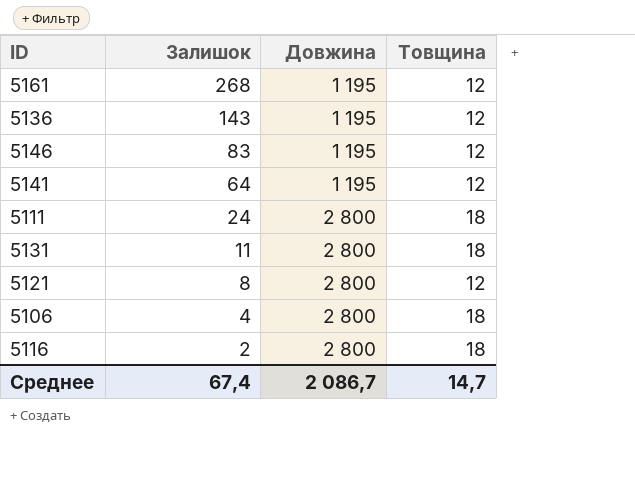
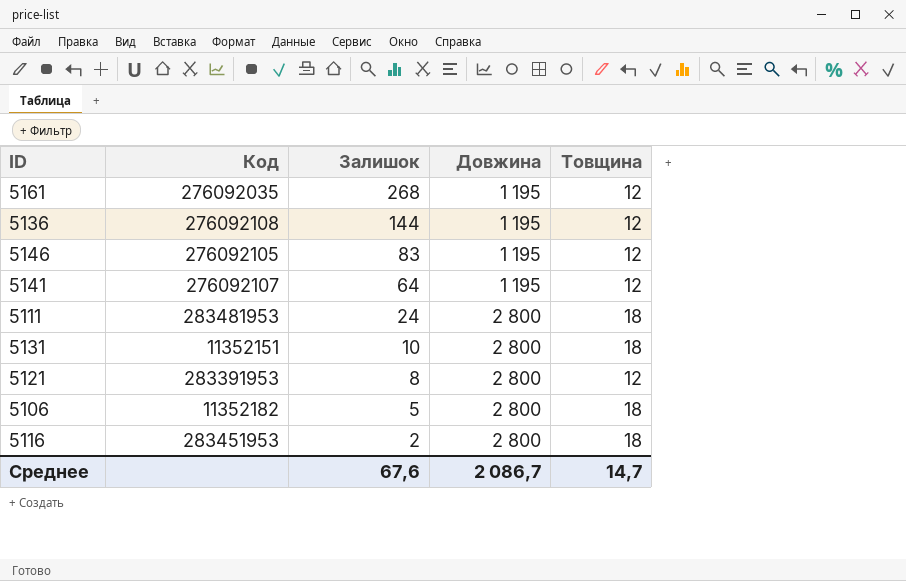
column Код | position: none -> 2
5136 | Залишок: 143 -> 144
5131 | Залишок: 11 -> 10
5106 | Залишок: 4 -> 5
Среднее | Залишок: 67,4 -> 67,6

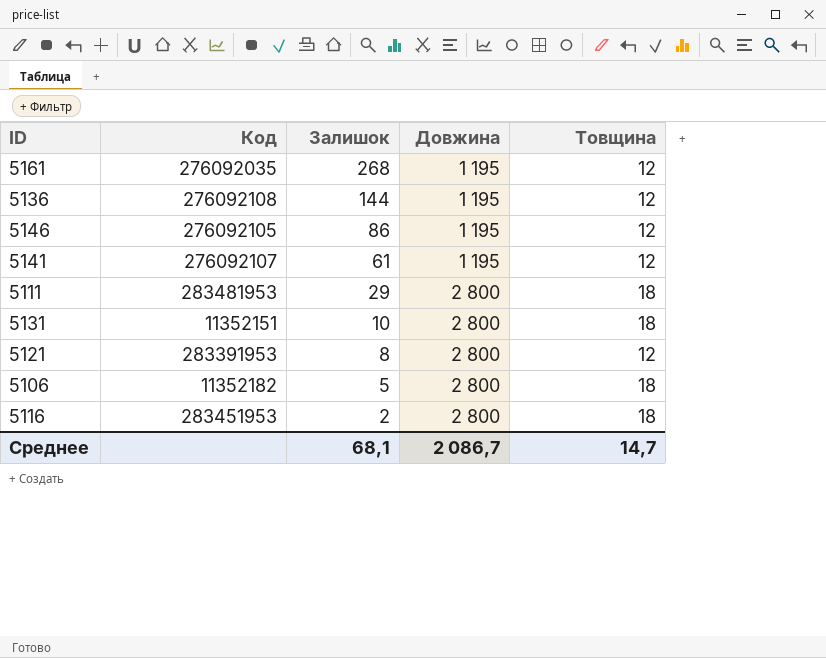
5146 | Залишок: 83 -> 86
5141 | Залишок: 64 -> 61
5111 | Залишок: 24 -> 29
Среднее | Залишок: 67,6 -> 68,1

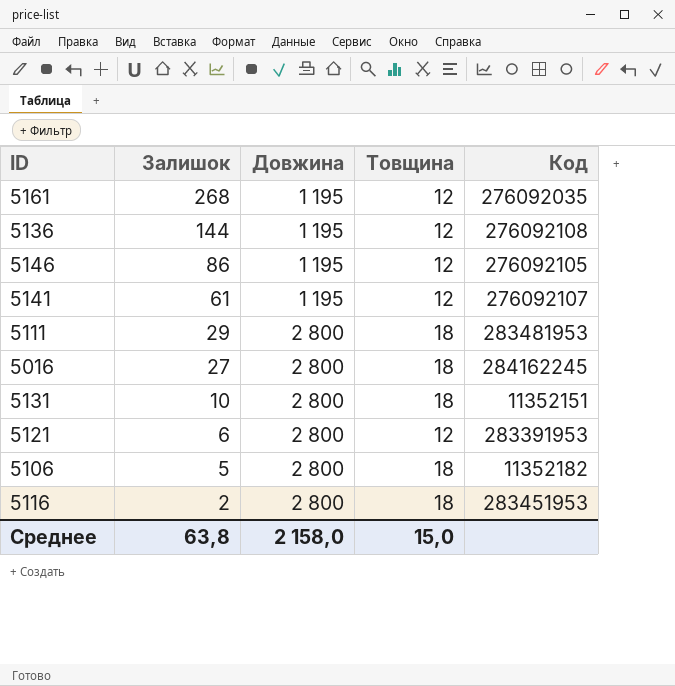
column Код | position: 2 -> 5
row 5016: none -> 27 | 2 800 | 18 | 284162245
5121 | Залишок: 8 -> 6
Среднее | Залишок: 68,1 -> 63,8
Среднее | Довжина: 2 086,7 -> 2 158,0
Среднее | Товщина: 14,7 -> 15,0

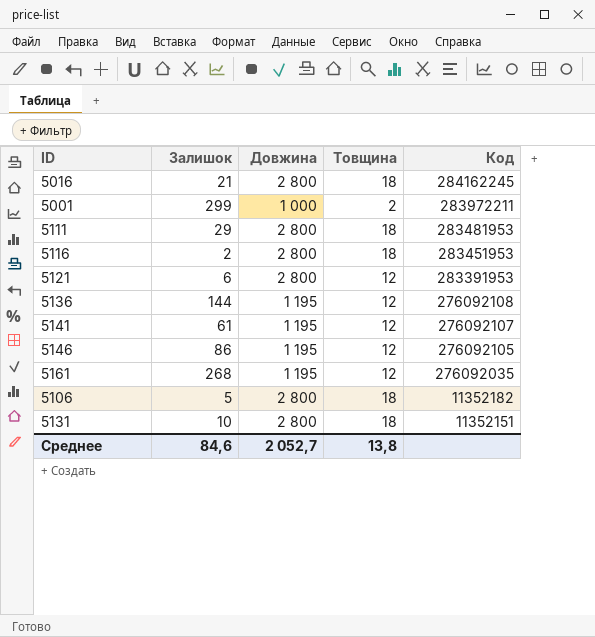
row order: Залишок descending -> Код descending
5016 | Залишок: 27 -> 21
row 5001: none -> 299 | 1 000 | 2 | 283972211
Среднее | Залишок: 63,8 -> 84,6
Среднее | Довжина: 2 158,0 -> 2 052,7
Среднее | Товщина: 15,0 -> 13,8

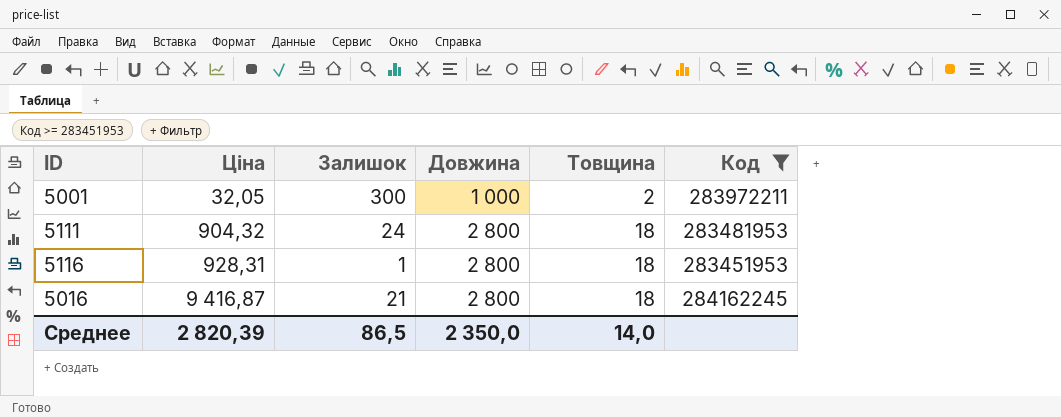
filter: none -> Код >= 283451953
row order: Код descending -> Ціна ascending
column Ціна | position: none -> 2
5001 | Залишок: 299 -> 300
5111 | Залишок: 29 -> 24
5116 | Залишок: 2 -> 1
Среднее | Залишок: 84,6 -> 86,5
Среднее | Довжина: 2 052,7 -> 2 350,0
Среднее | Товщина: 13,8 -> 14,0

